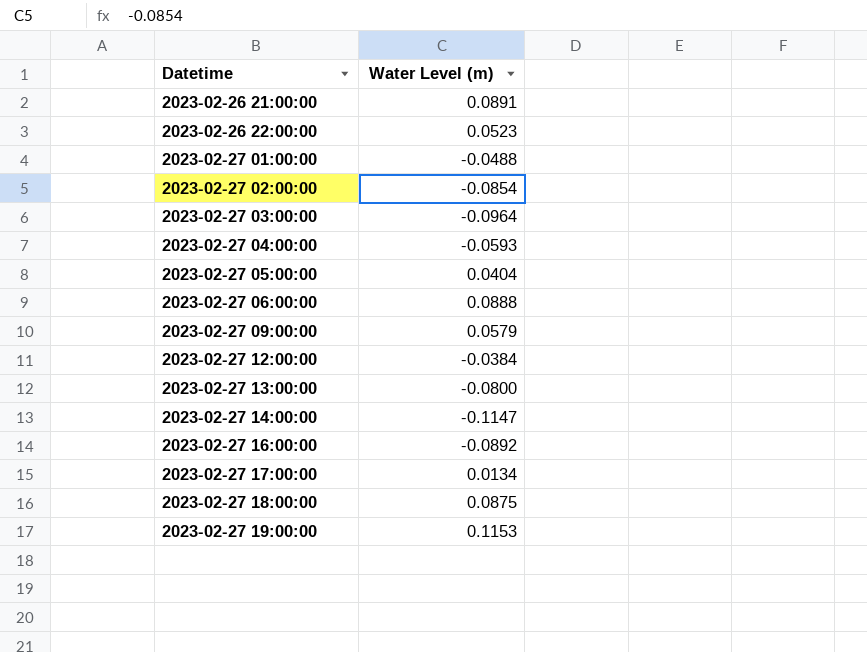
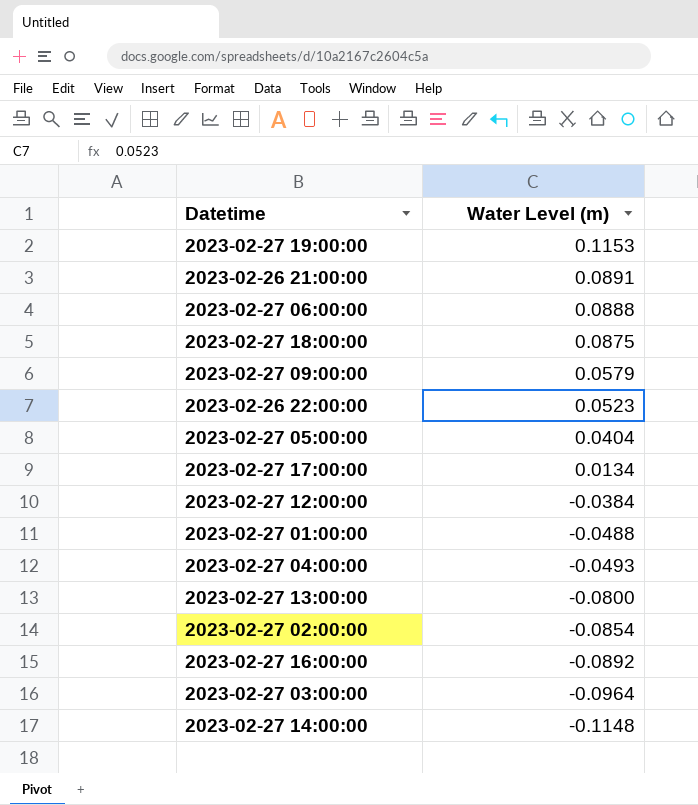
row order: Datetime ascending -> Water Level (m) descending
2023-02-27 04:00:00 | Water Level (m): -0.0593 -> -0.0493
2023-02-27 14:00:00 | Water Level (m): -0.1147 -> -0.1148

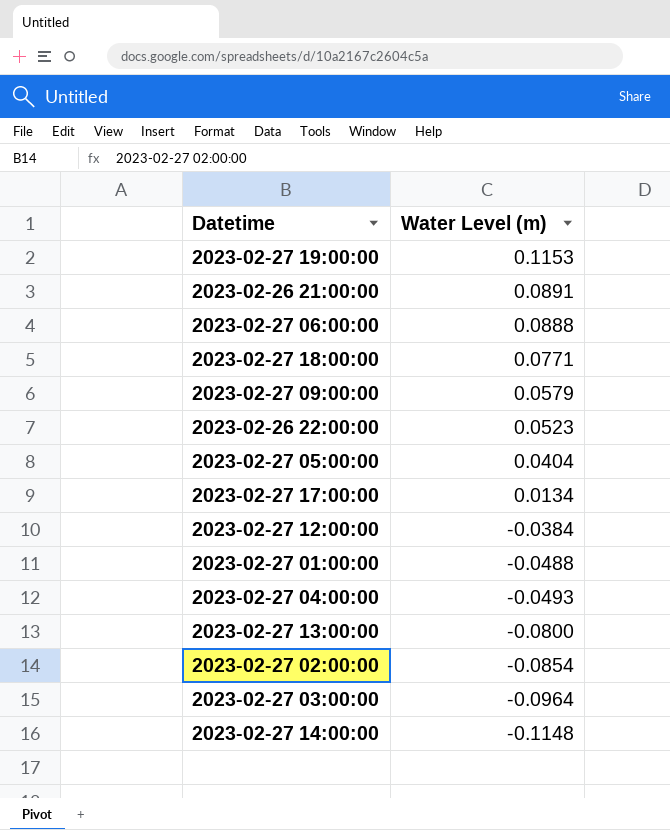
row 2023-02-27 16:00:00: -0.0892 -> none
2023-02-27 18:00:00 | Water Level (m): 0.0875 -> 0.0771

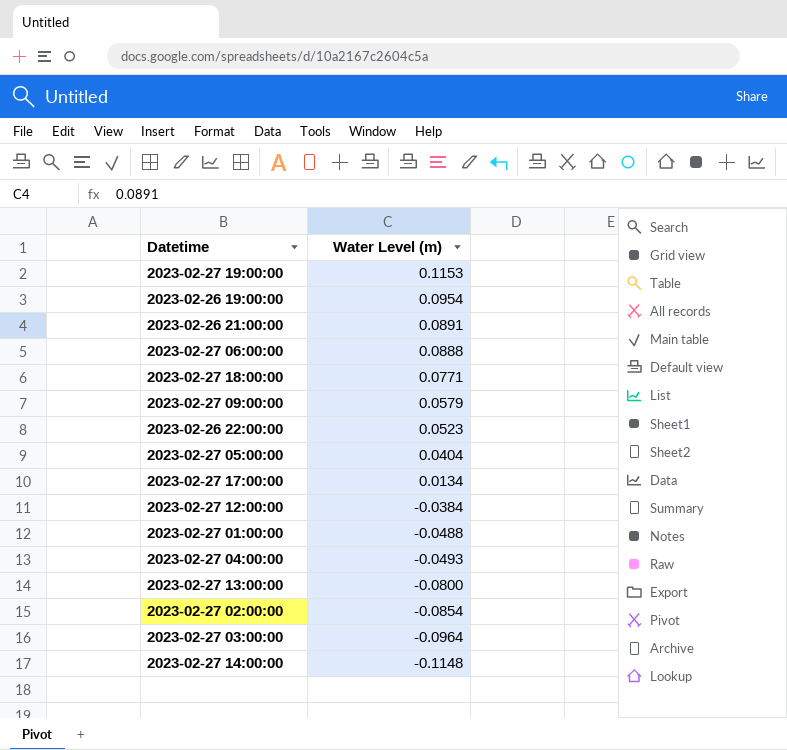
row 2023-02-26 19:00:00: none -> 0.0954

